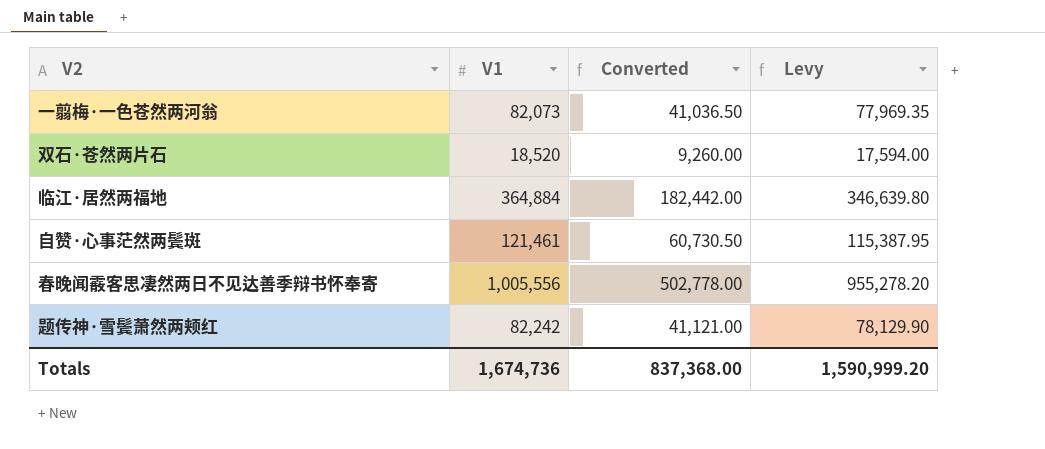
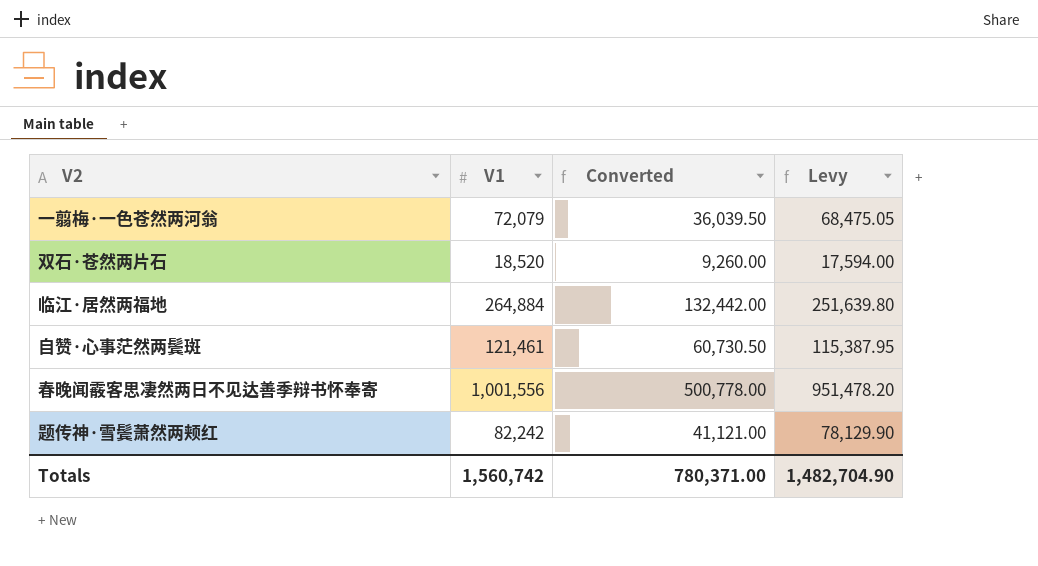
一翦梅·一色苍然两河翁 | V1: 82,073 -> 72,079
一翦梅·一色苍然两河翁 | Converted: 41,036.50 -> 36,039.50
一翦梅·一色苍然两河翁 | Levy: 77,969.35 -> 68,475.05
临江·居然两福地 | V1: 364,884 -> 264,884
临江·居然两福地 | Converted: 182,442.00 -> 132,442.00
临江·居然两福地 | Levy: 346,639.80 -> 251,639.80
春晚闻霰客思凄然两日不见达善季辩书怀奉寄 | V1: 1,005,556 -> 1,001,556
春晚闻霰客思凄然两日不见达善季辩书怀奉寄 | Converted: 502,778.00 -> 500,778.00
春晚闻霰客思凄然两日不见达善季辩书怀奉寄 | Levy: 955,278.20 -> 951,478.20
Totals | V1: 1,674,736 -> 1,560,742
Totals | Converted: 837,368.00 -> 780,371.00
Totals | Levy: 1,590,999.20 -> 1,482,704.90

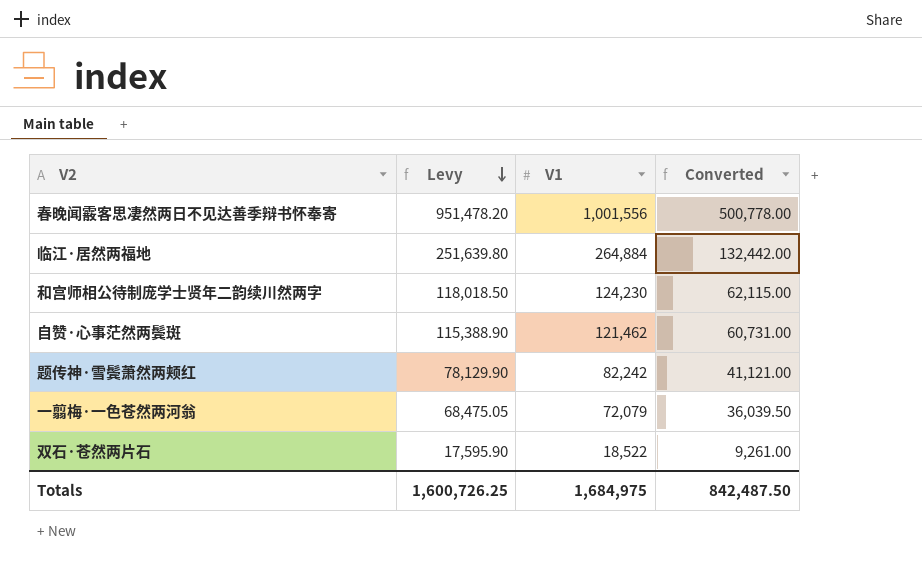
row order: none -> Levy descending
column Levy | position: 4 -> 2
row 和宫师相公待制庞学士贤年二韵续川然两字: none -> 118,018.50 | 124,230 | 62,115.00
自赞·心事茫然两鬓斑 | Levy: 115,387.95 -> 115,388.90
自赞·心事茫然两鬓斑 | V1: 121,461 -> 121,462
自赞·心事茫然两鬓斑 | Converted: 60,730.50 -> 60,731.00
双石·苍然两片石 | Levy: 17,594.00 -> 17,595.90
双石·苍然两片石 | V1: 18,520 -> 18,522
双石·苍然两片石 | Converted: 9,260.00 -> 9,261.00
Totals | Levy: 1,482,704.90 -> 1,600,726.25
Totals | V1: 1,560,742 -> 1,684,975
Totals | Converted: 780,371.00 -> 842,487.50

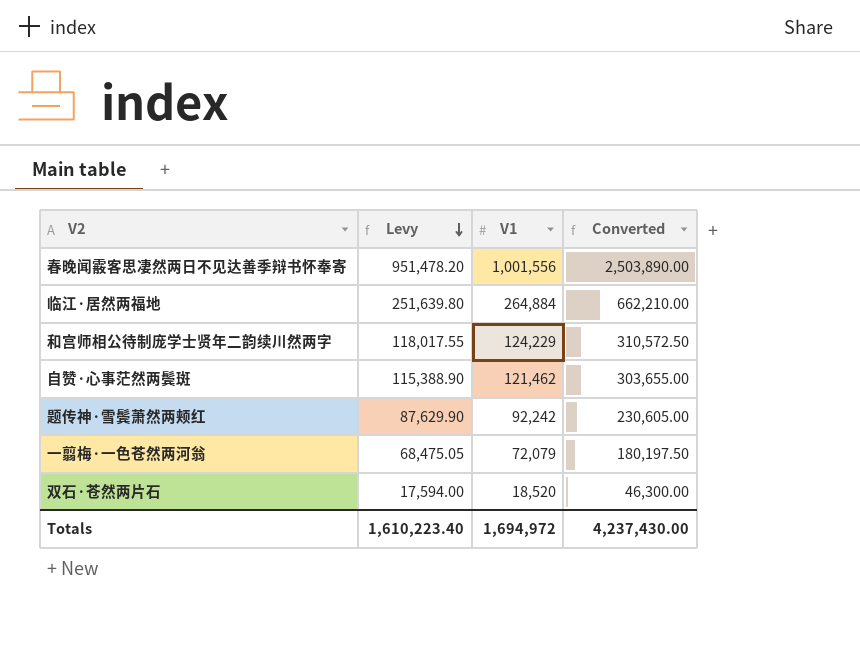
column Converted | formula: [V1] * 0.5 -> [V1] * 2.5
和宫师相公待制庞学士贤年二韵续川然两字 | Levy: 118,018.50 -> 118,017.55
和宫师相公待制庞学士贤年二韵续川然两字 | V1: 124,230 -> 124,229
题传神·雪鬓萧然两颊红 | Levy: 78,129.90 -> 87,629.90
题传神·雪鬓萧然两颊红 | V1: 82,242 -> 92,242
双石·苍然两片石 | Levy: 17,595.90 -> 17,594.00
双石·苍然两片石 | V1: 18,522 -> 18,520
Totals | Levy: 1,600,726.25 -> 1,610,223.40
Totals | V1: 1,684,975 -> 1,694,972
Totals | Converted: 842,487.50 -> 4,237,430.00

